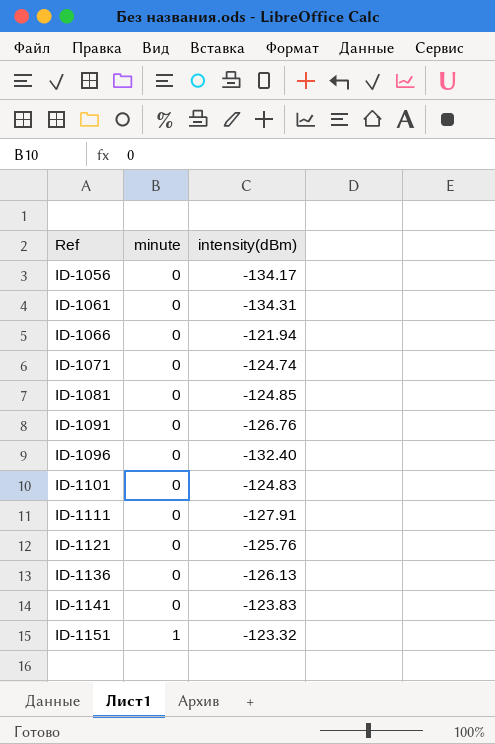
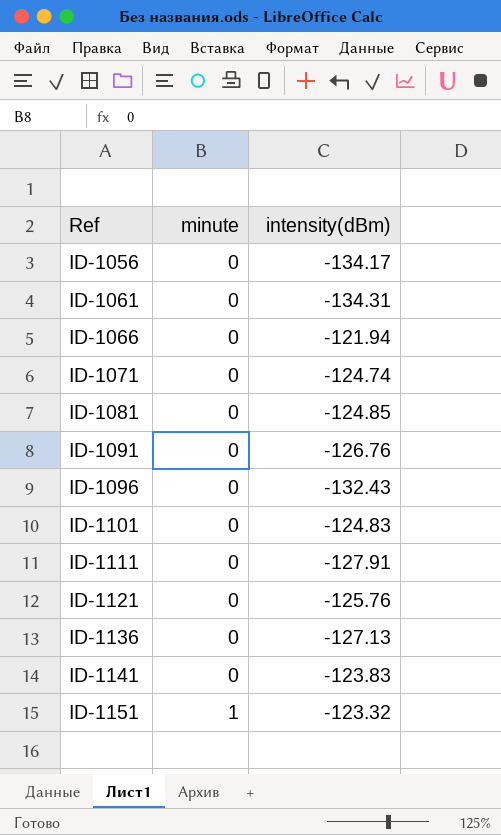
ID-1096 | intensity(dBm): -132.40 -> -132.43
ID-1136 | intensity(dBm): -126.13 -> -127.13

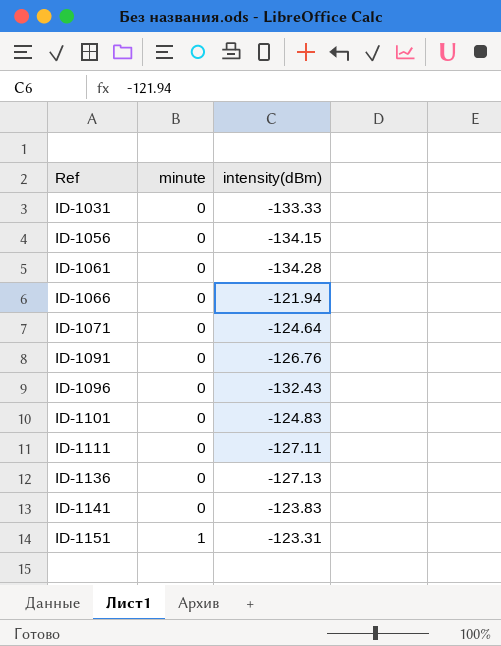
row ID-1081: 0 | -124.85 -> none
row ID-1121: 0 | -125.76 -> none
row ID-1031: none -> 0 | -133.33
ID-1056 | intensity(dBm): -134.17 -> -134.15
ID-1061 | intensity(dBm): -134.31 -> -134.28
ID-1071 | intensity(dBm): -124.74 -> -124.64
ID-1111 | intensity(dBm): -127.91 -> -127.11
ID-1151 | intensity(dBm): -123.32 -> -123.31

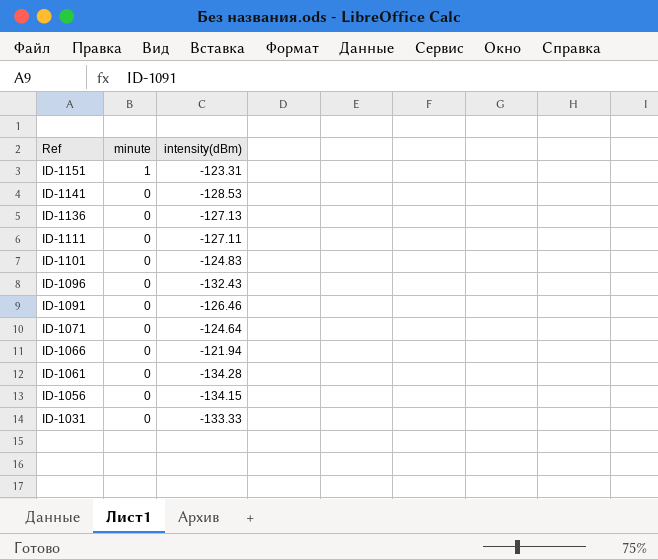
row order: Ref ascending -> Ref descending
ID-1141 | intensity(dBm): -123.83 -> -128.53
ID-1091 | intensity(dBm): -126.76 -> -126.46

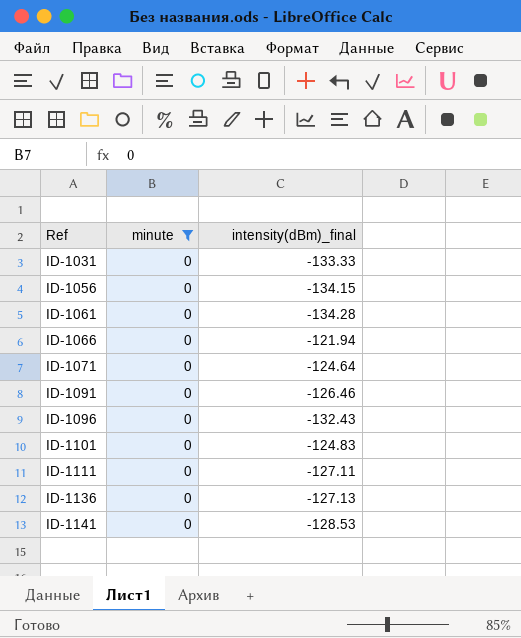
filter: none -> minute = 0
row order: Ref descending -> Ref ascending
column name: intensity(dBm) -> intensity(dBm)_final

